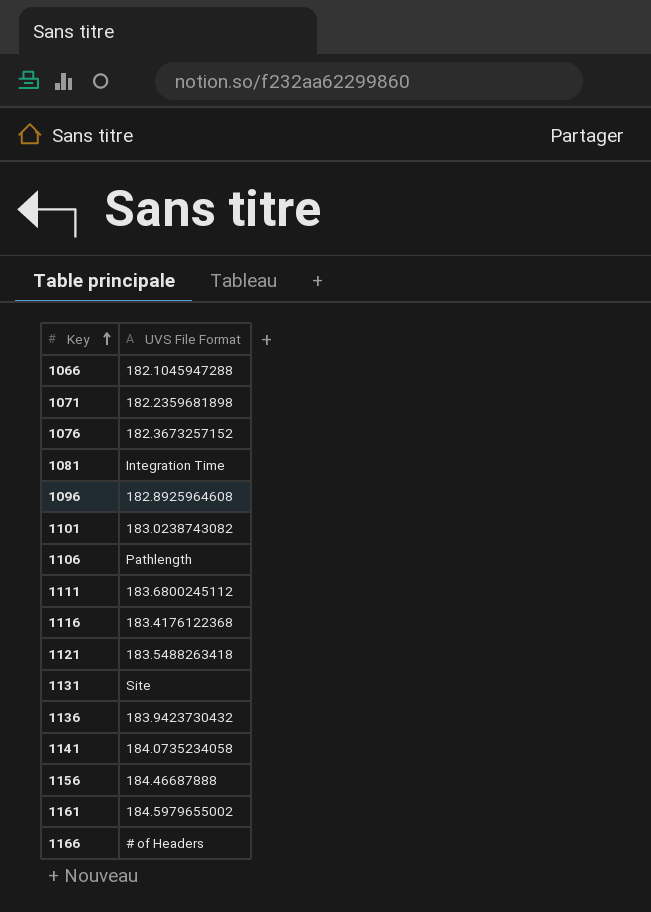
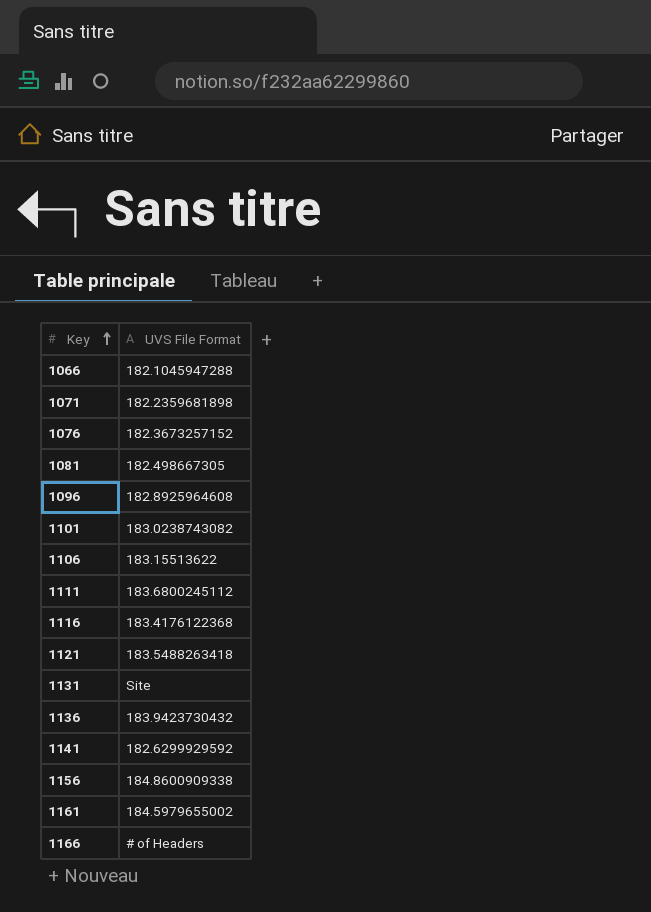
1081 | UVS File Format: Integration Time -> 182.498667305
1106 | UVS File Format: Pathlength -> 183.15513622
1141 | UVS File Format: 184.0735234058 -> 182.6299929592
1156 | UVS File Format: 184.46687888 -> 184.8600909338

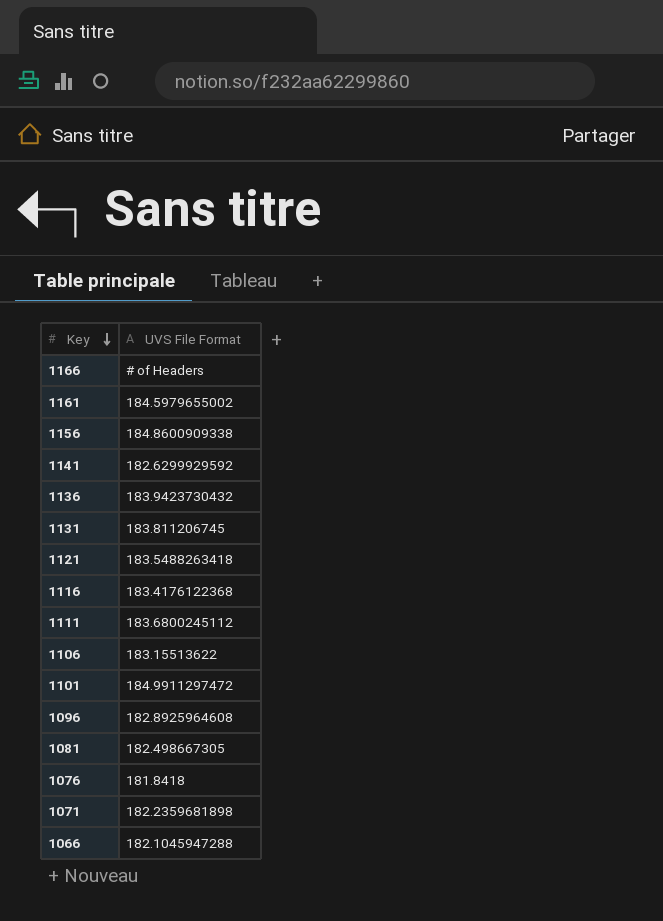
row order: Key ascending -> Key descending
1131 | UVS File Format: Site -> 183.811206745
1101 | UVS File Format: 183.0238743082 -> 184.9911297472
1076 | UVS File Format: 182.3673257152 -> 181.8418

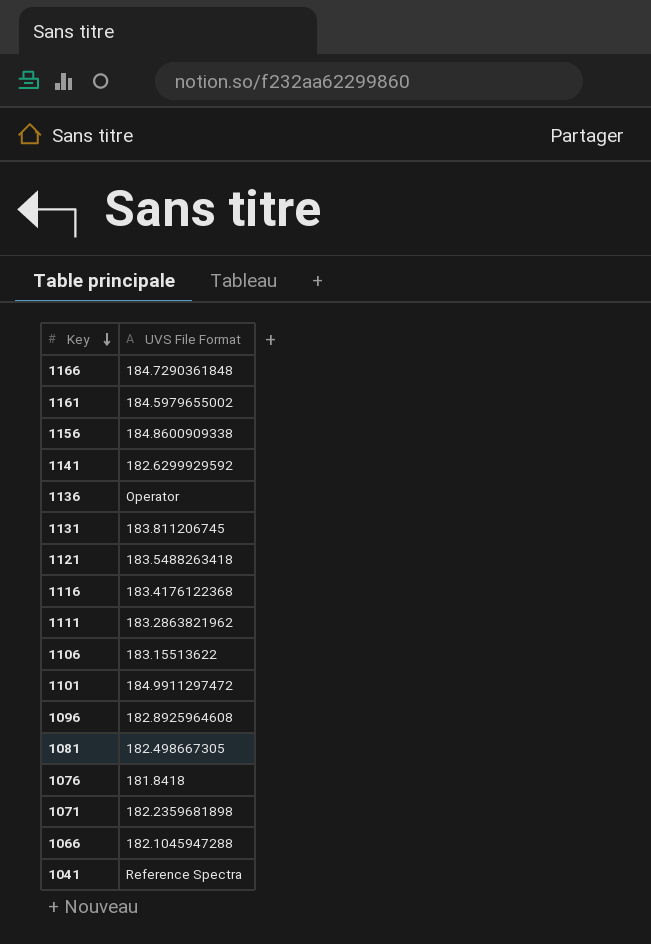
1166 | UVS File Format: # of Headers -> 184.7290361848
1136 | UVS File Format: 183.9423730432 -> Operator
1111 | UVS File Format: 183.6800245112 -> 183.2863821962
row 1041: none -> Reference Spectra

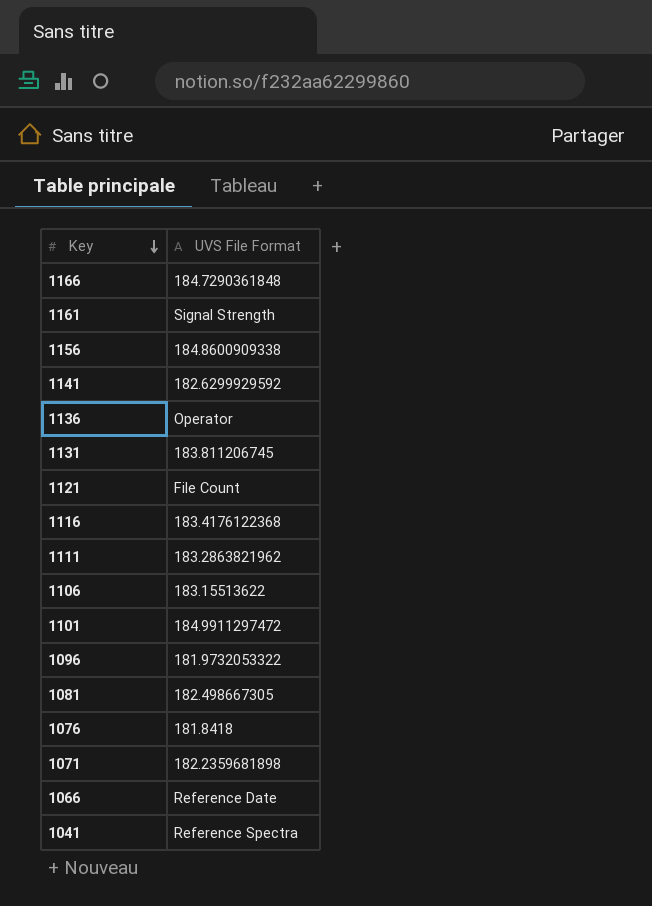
1161 | UVS File Format: 184.5979655002 -> Signal Strength
1121 | UVS File Format: 183.5488263418 -> File Count
1096 | UVS File Format: 182.8925964608 -> 181.9732053322
1066 | UVS File Format: 182.1045947288 -> Reference Date

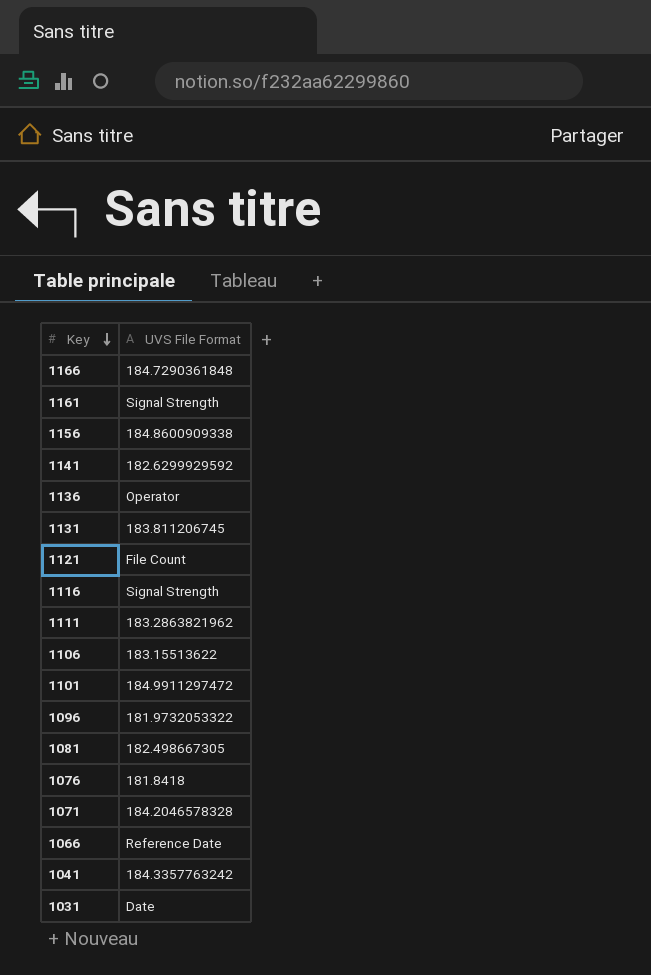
1116 | UVS File Format: 183.4176122368 -> Signal Strength
1071 | UVS File Format: 182.2359681898 -> 184.2046578328
1041 | UVS File Format: Reference Spectra -> 184.3357763242
row 1031: none -> Date

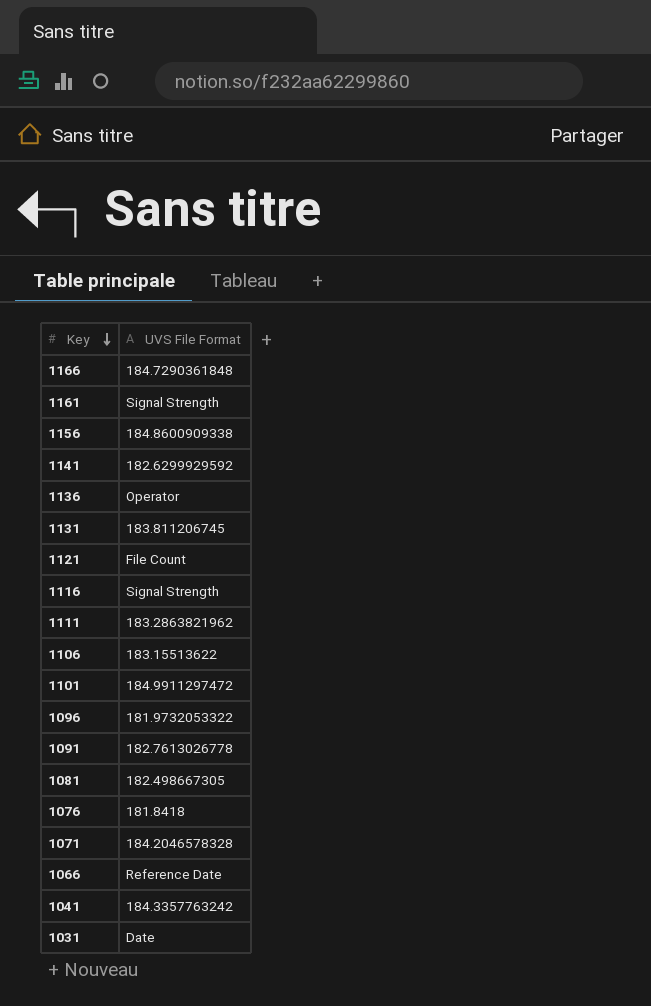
row 1091: none -> 182.7613026778

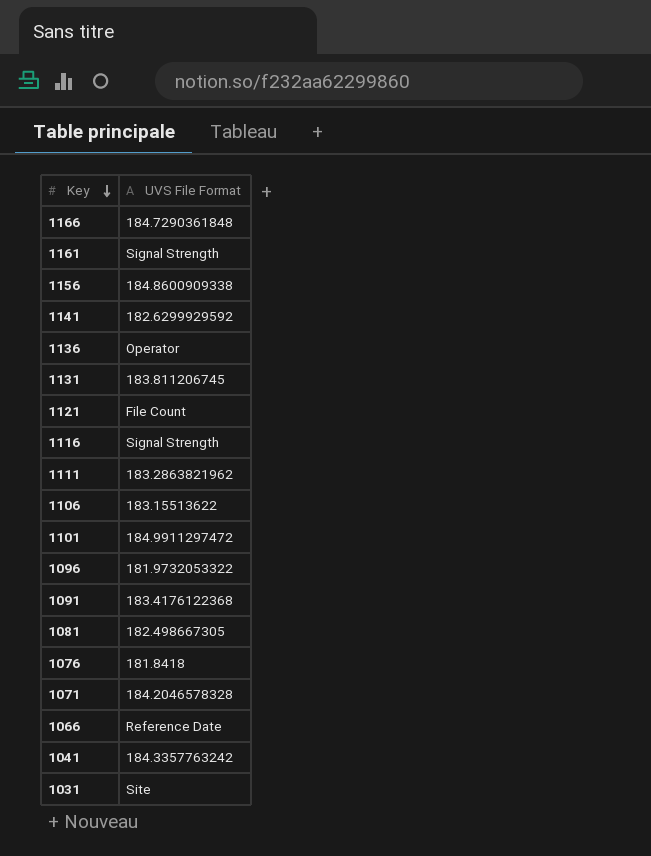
1091 | UVS File Format: 182.7613026778 -> 183.4176122368
1031 | UVS File Format: Date -> Site

